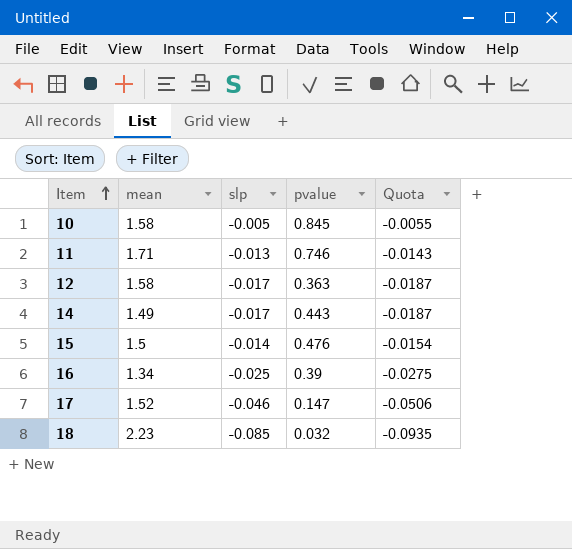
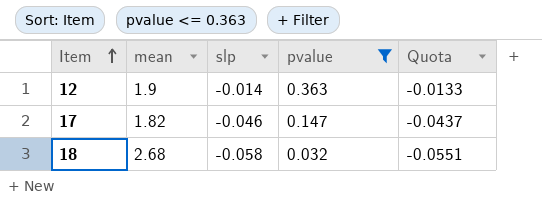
filter: none -> pvalue <= 0.363
column Quota | formula: [slp] * 1.1 -> [slp] * 0.95
12 | mean: 1.58 -> 1.9
12 | slp: -0.017 -> -0.014
17 | mean: 1.52 -> 1.82
18 | mean: 2.23 -> 2.68
18 | slp: -0.085 -> -0.058

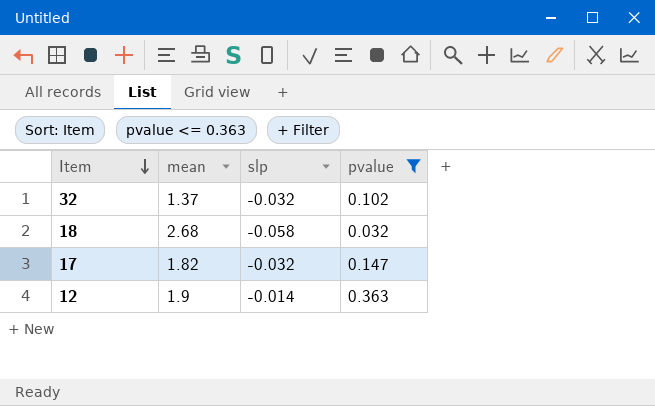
row order: Item ascending -> Item descending
column Quota | formula: [slp] * 0.95 -> none
row 32: none -> 1.37 | -0.032 | 0.102
17 | slp: -0.046 -> -0.032

